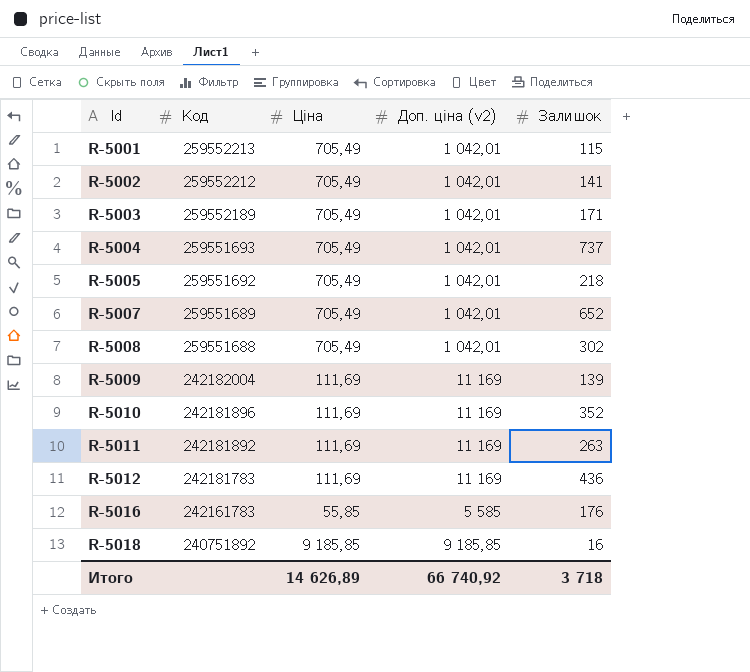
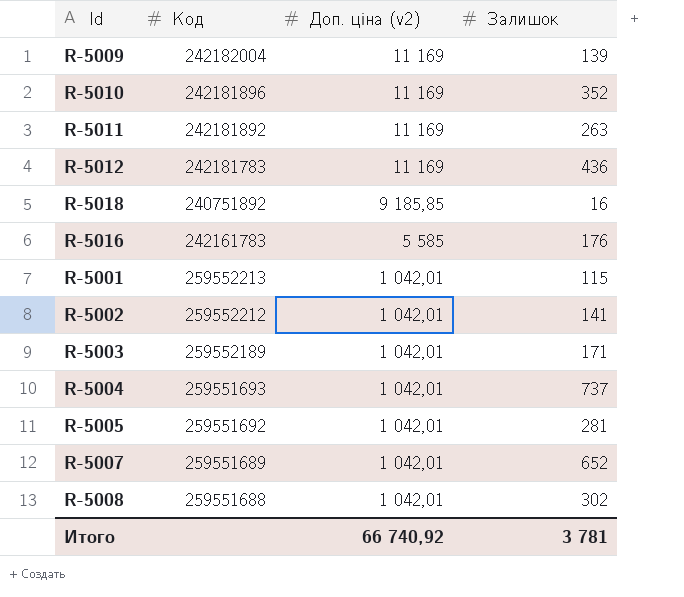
row order: Id ascending -> Доп. ціна (v2) descending
column Ціна | position: 3 -> none
R-5005 | Залишок: 218 -> 281
Итого | Залишок: 3 718 -> 3 781

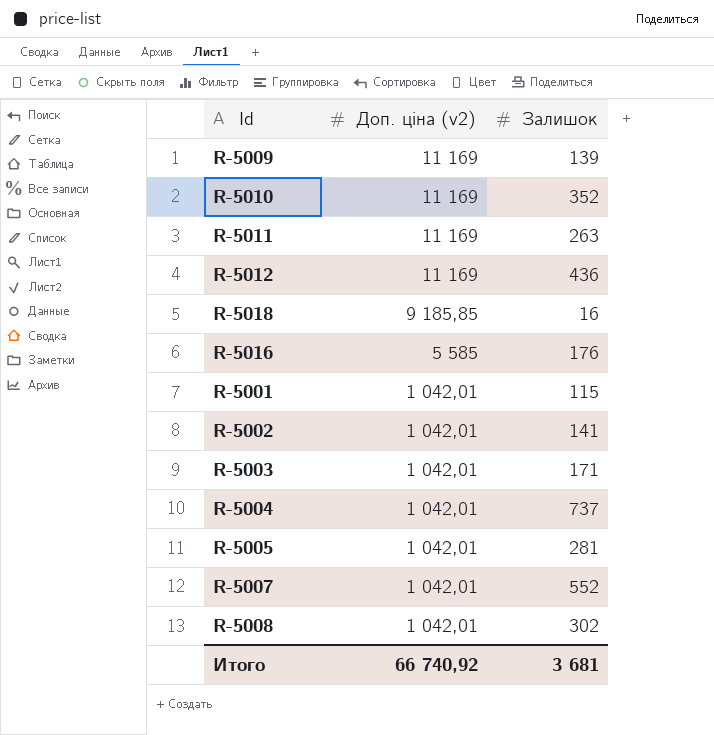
column Код | position: 2 -> none
R-5007 | Залишок: 652 -> 552
Итого | Залишок: 3 781 -> 3 681

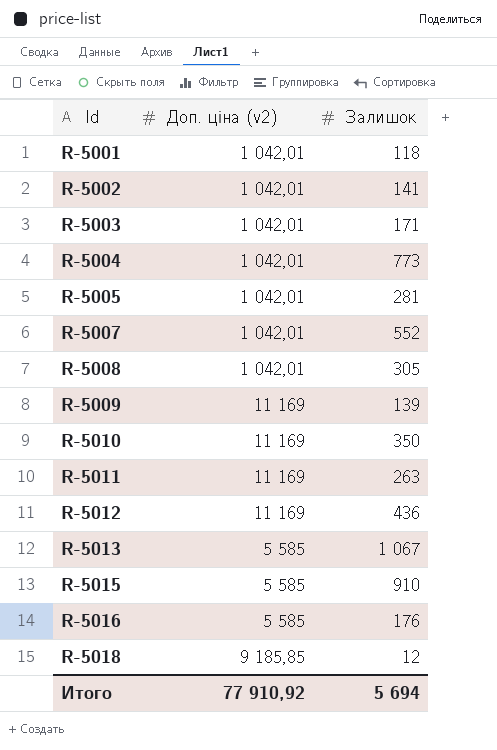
row order: Доп. ціна (v2) descending -> Id ascending
R-5001 | Залишок: 115 -> 118
R-5004 | Залишок: 737 -> 773
R-5008 | Залишок: 302 -> 305
R-5010 | Залишок: 352 -> 350
row R-5013: none -> 5 585 | 1 067
row R-5015: none -> 5 585 | 910
R-5018 | Залишок: 16 -> 12
Итого | Доп. ціна (v2): 66 740,92 -> 77 910,92
Итого | Залишок: 3 681 -> 5 694

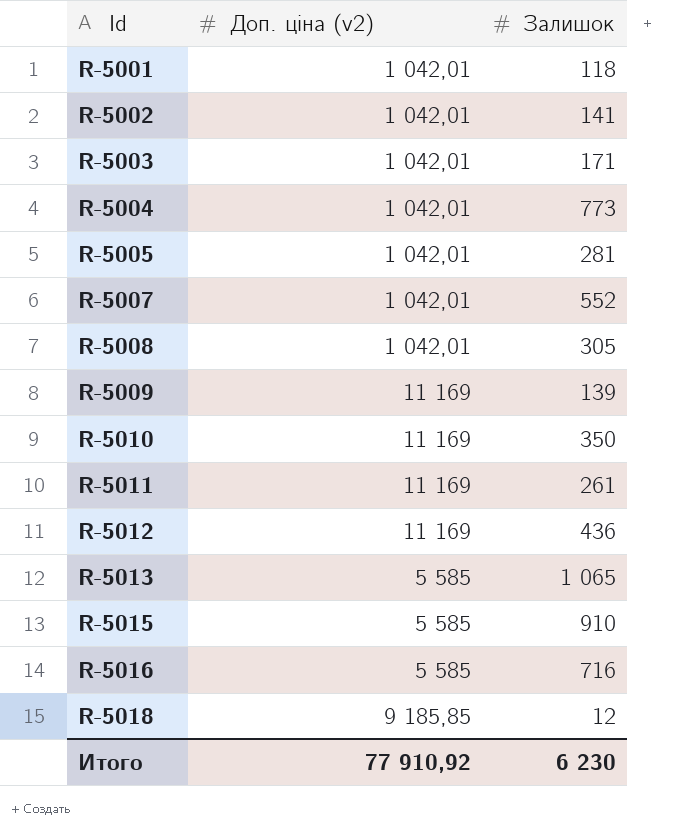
R-5011 | Залишок: 263 -> 261
R-5013 | Залишок: 1 067 -> 1 065
R-5016 | Залишок: 176 -> 716
Итого | Залишок: 5 694 -> 6 230

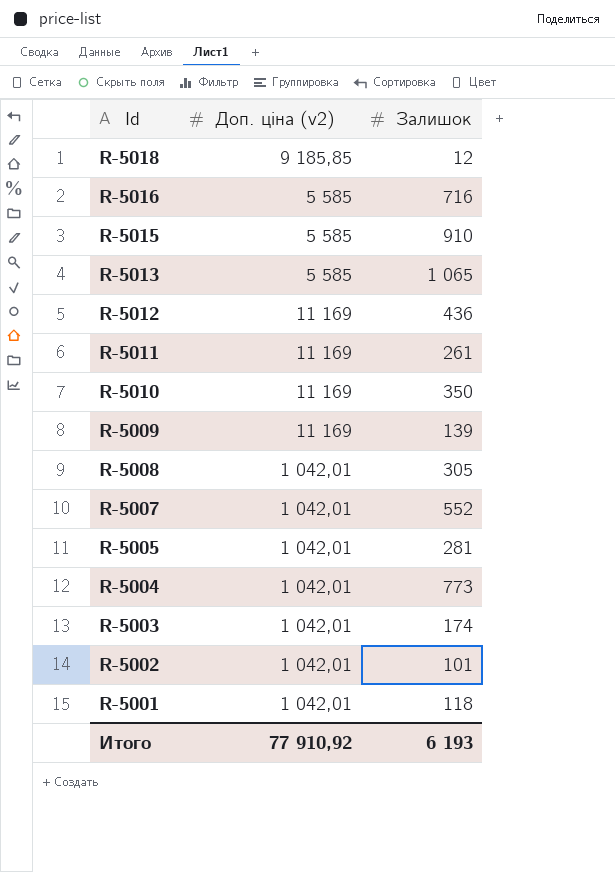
row order: Id ascending -> Id descending
R-5003 | Залишок: 171 -> 174
R-5002 | Залишок: 141 -> 101
Итого | Залишок: 6 230 -> 6 193

